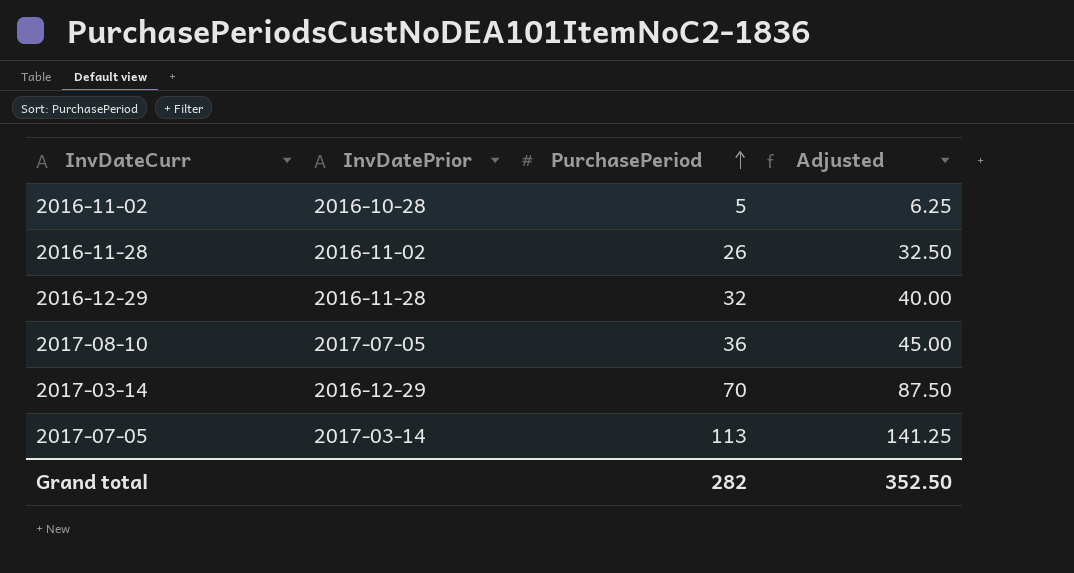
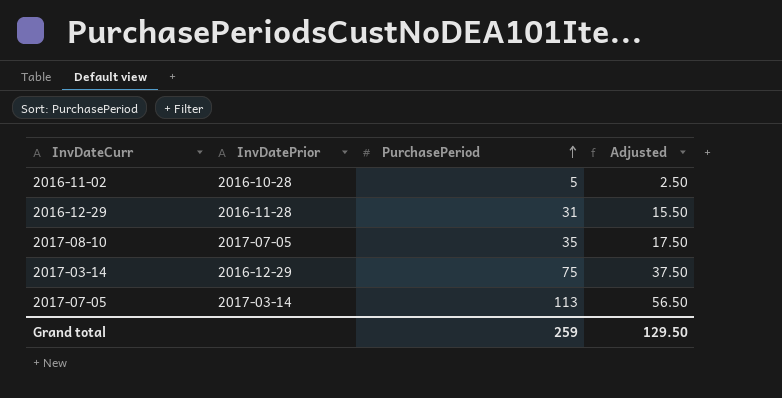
column Adjusted | formula: [PurchasePeriod] * 1.25 -> [PurchasePeriod] * 0.5
row 2016-11-28: 2016-11-02 | 26 | 32.50 -> none
2016-12-29 | PurchasePeriod: 32 -> 31
2017-08-10 | PurchasePeriod: 36 -> 35
2017-03-14 | PurchasePeriod: 70 -> 75
Grand total | PurchasePeriod: 282 -> 259
Grand total | Adjusted: 352.50 -> 129.50

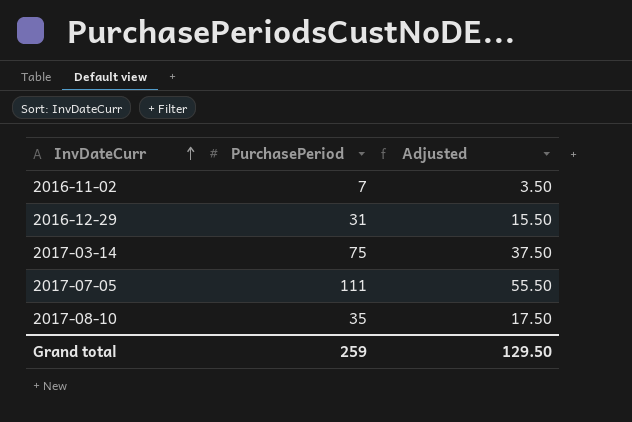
row order: PurchasePeriod ascending -> InvDateCurr ascending
column InvDatePrior | position: 2 -> none
2016-11-02 | PurchasePeriod: 5 -> 7
2016-11-02 | Adjusted: 2.50 -> 3.50
2017-07-05 | PurchasePeriod: 113 -> 111
2017-07-05 | Adjusted: 56.50 -> 55.50

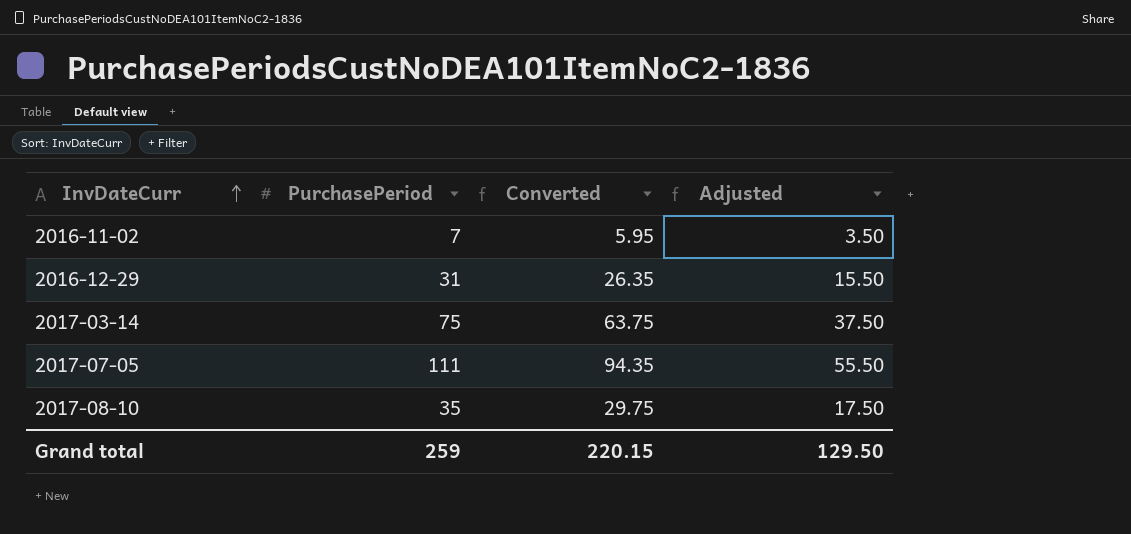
column Converted | formula: none -> [PurchasePeriod] * 0.85

